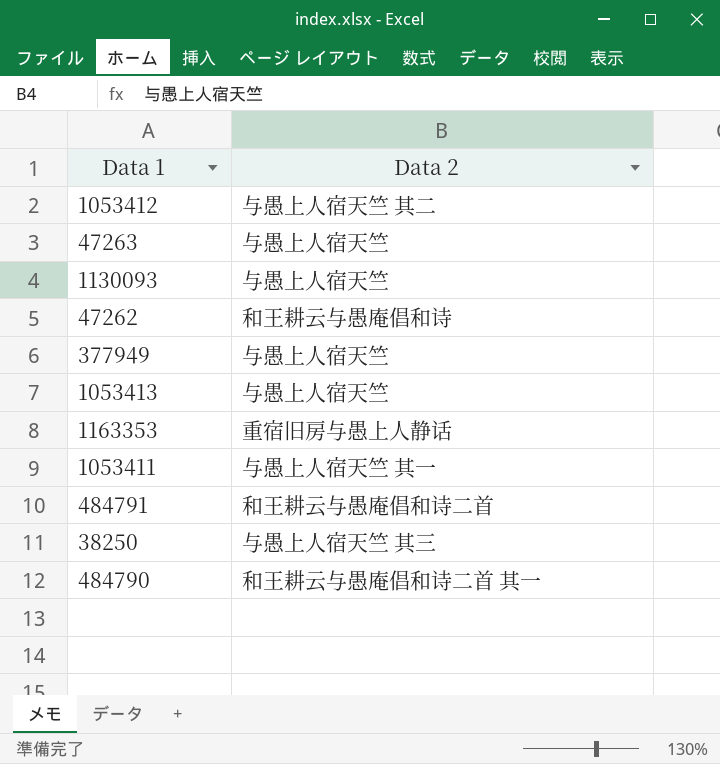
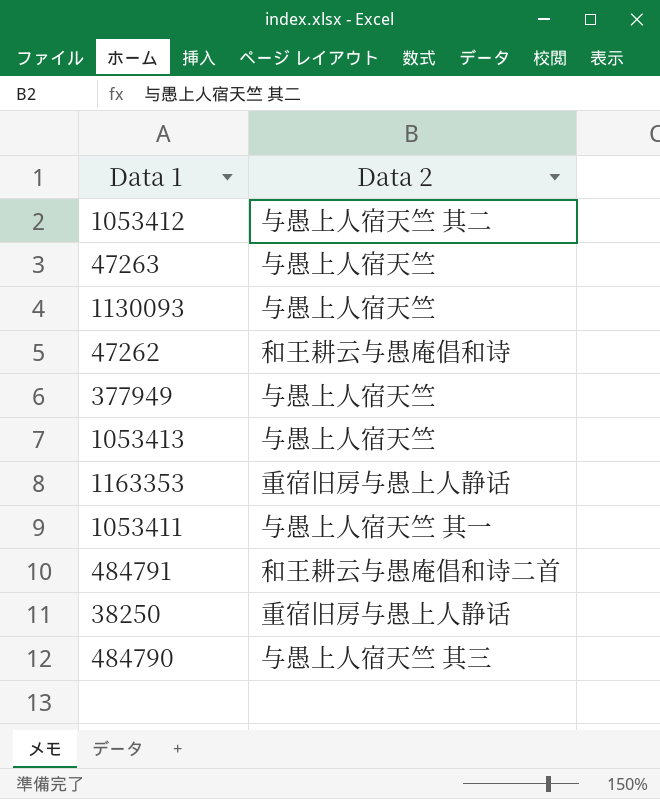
38250 | Data 2: 与愚上人宿天竺 其三 -> 重宿旧房与愚上人静话
484790 | Data 2: 和王耕云与愚庵倡和诗二首 其一 -> 与愚上人宿天竺 其三

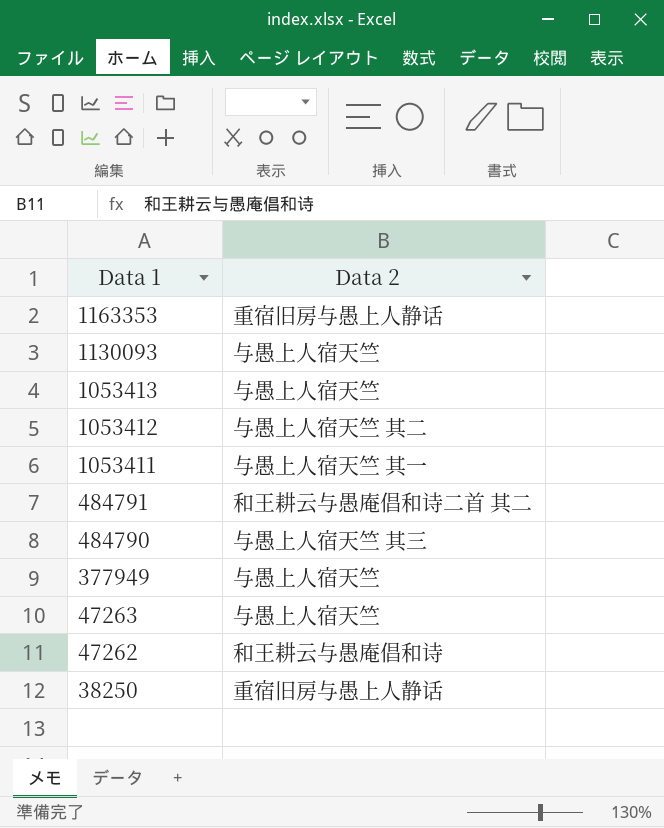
row order: none -> Data 1 descending
484791 | Data 2: 和王耕云与愚庵倡和诗二首 -> 和王耕云与愚庵倡和诗二首 其二

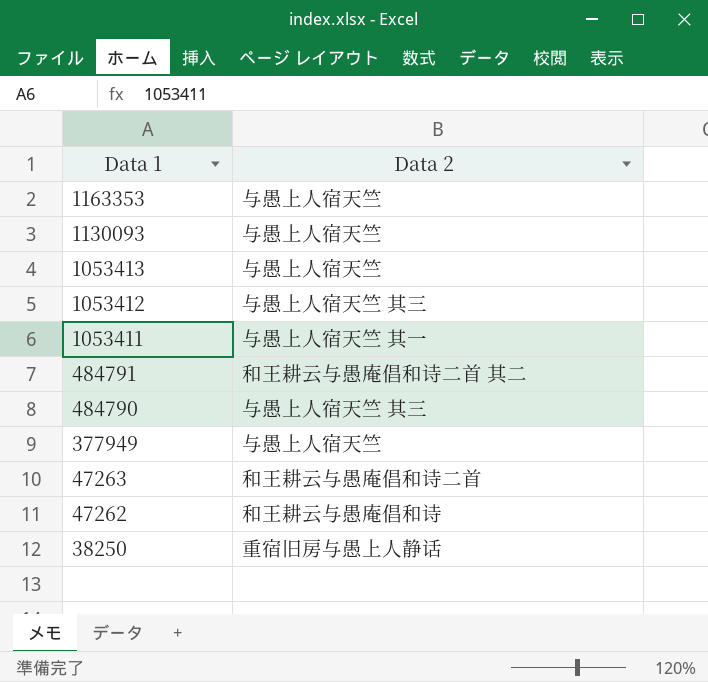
1163353 | Data 2: 重宿旧房与愚上人静话 -> 与愚上人宿天竺
1053412 | Data 2: 与愚上人宿天竺 其二 -> 与愚上人宿天竺 其三
47263 | Data 2: 与愚上人宿天竺 -> 和王耕云与愚庵倡和诗二首

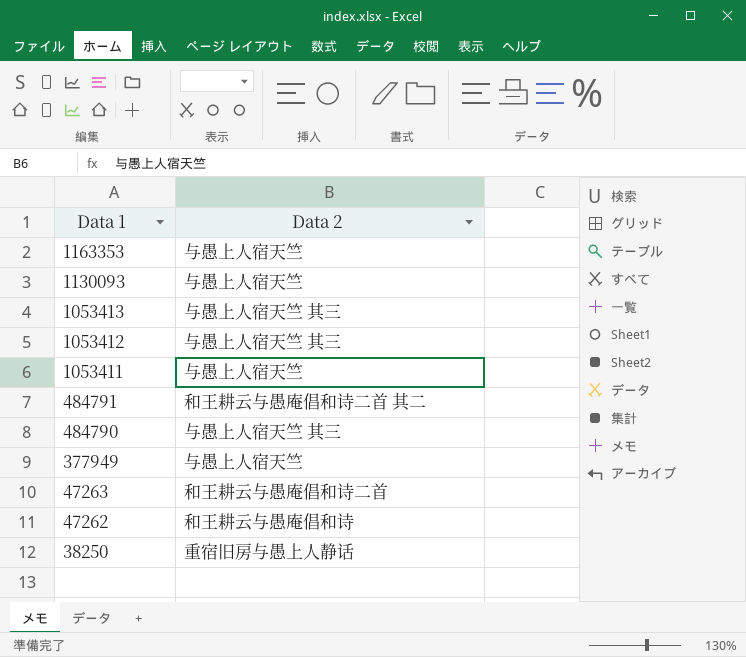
1053413 | Data 2: 与愚上人宿天竺 -> 与愚上人宿天竺 其三
1053411 | Data 2: 与愚上人宿天竺 其一 -> 与愚上人宿天竺

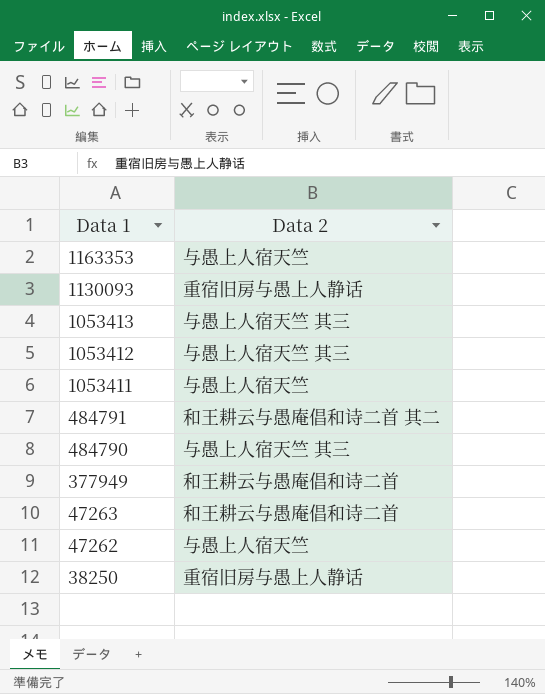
1130093 | Data 2: 与愚上人宿天竺 -> 重宿旧房与愚上人静话
377949 | Data 2: 与愚上人宿天竺 -> 和王耕云与愚庵倡和诗二首
47262 | Data 2: 和王耕云与愚庵倡和诗 -> 与愚上人宿天竺

